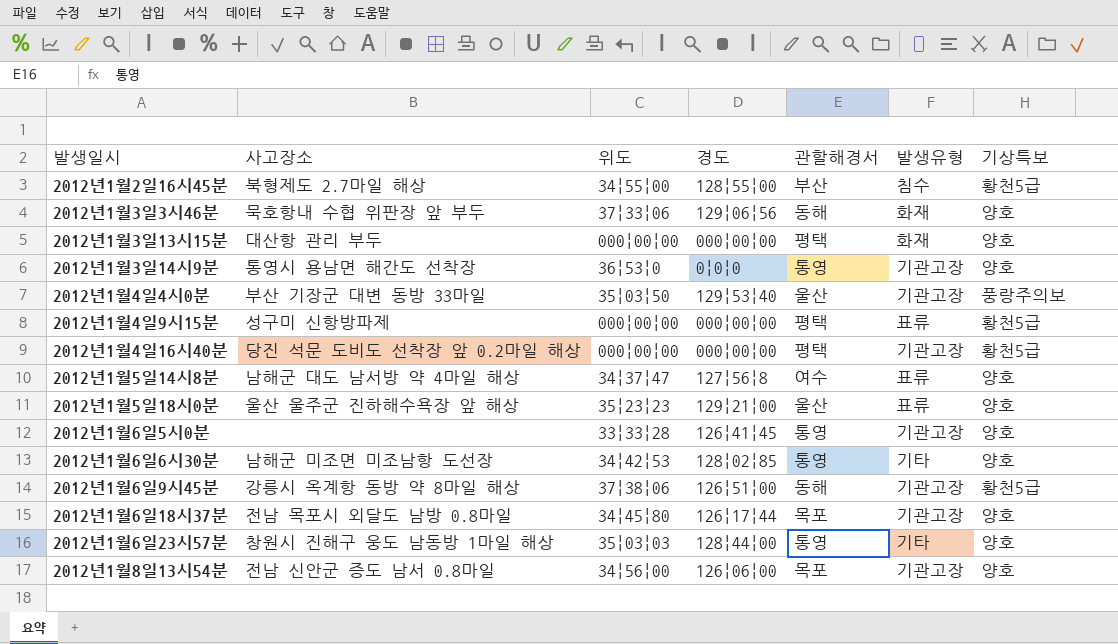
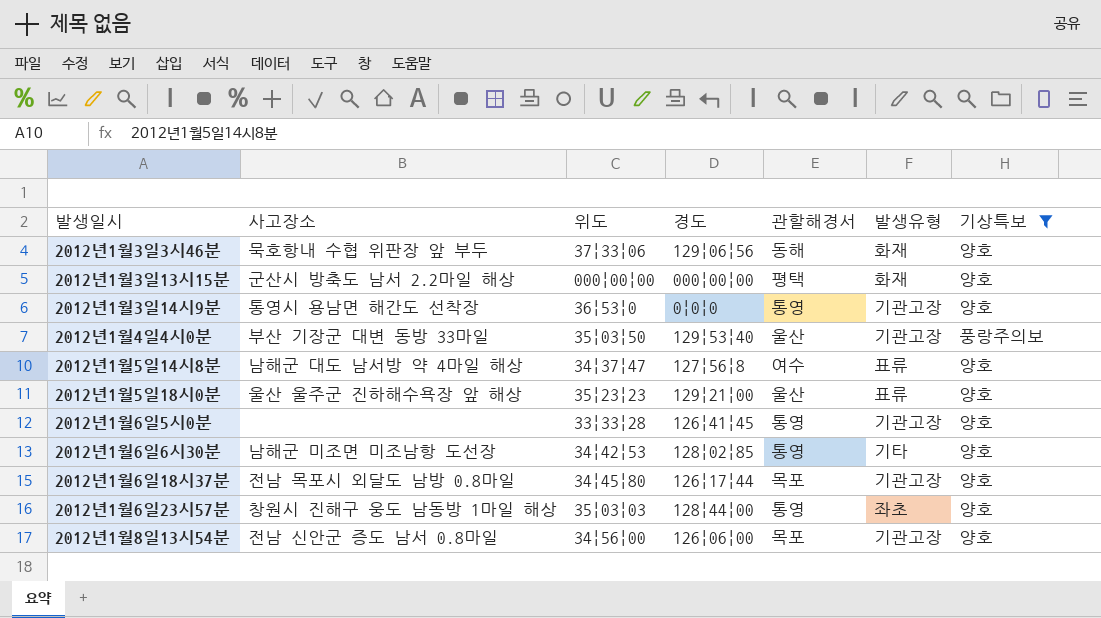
filter: none -> 기상특보 != 황천5급
2012년1월3일13시15분 | 사고장소: 대산항 관리 부두 -> 군산시 방축도 남서 2.2마일 해상
2012년1월6일23시57분 | 발생유형: 기타 -> 좌초

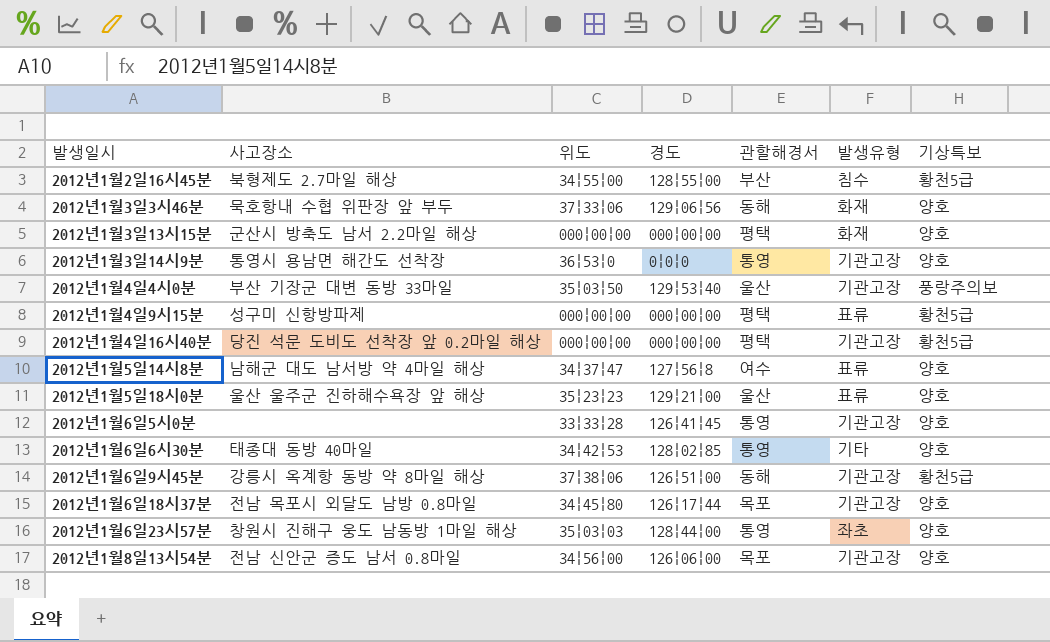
filter: 기상특보 != 황천5급 -> none
2012년1월6일6시30분 | 사고장소: 남해군 미조면 미조남항 도선장 -> 태종대 동방 40마일

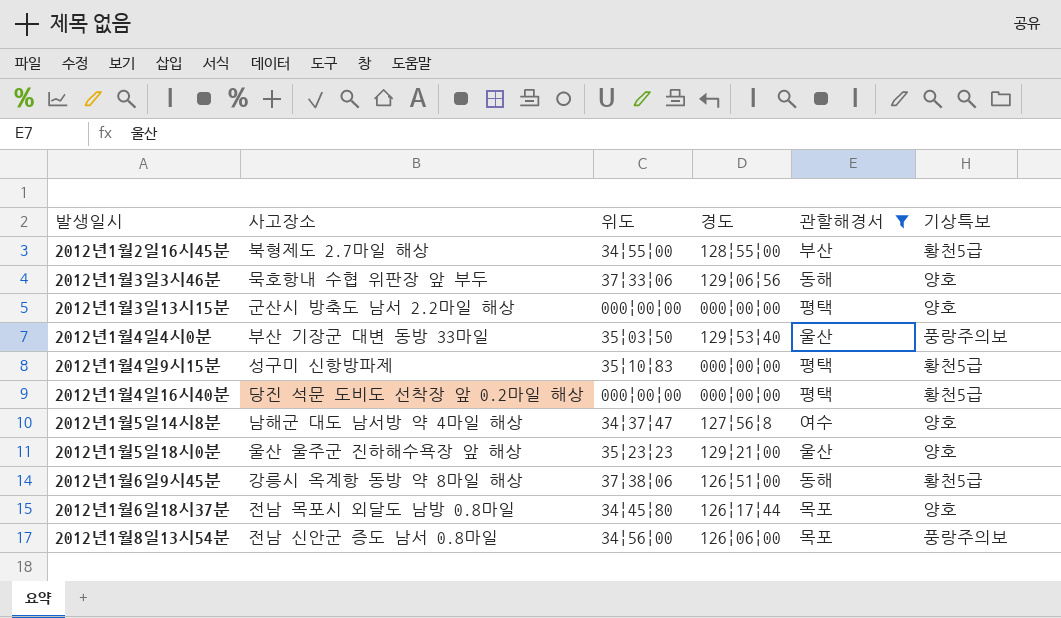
filter: none -> 관할해경서 != 통영
column 발생유형 | position: 6 -> none
2012년1월4일9시15분 | 위도: 000|00|00 -> 35|10|83
2012년1월8일13시54분 | 기상특보: 양호 -> 풍랑주의보

